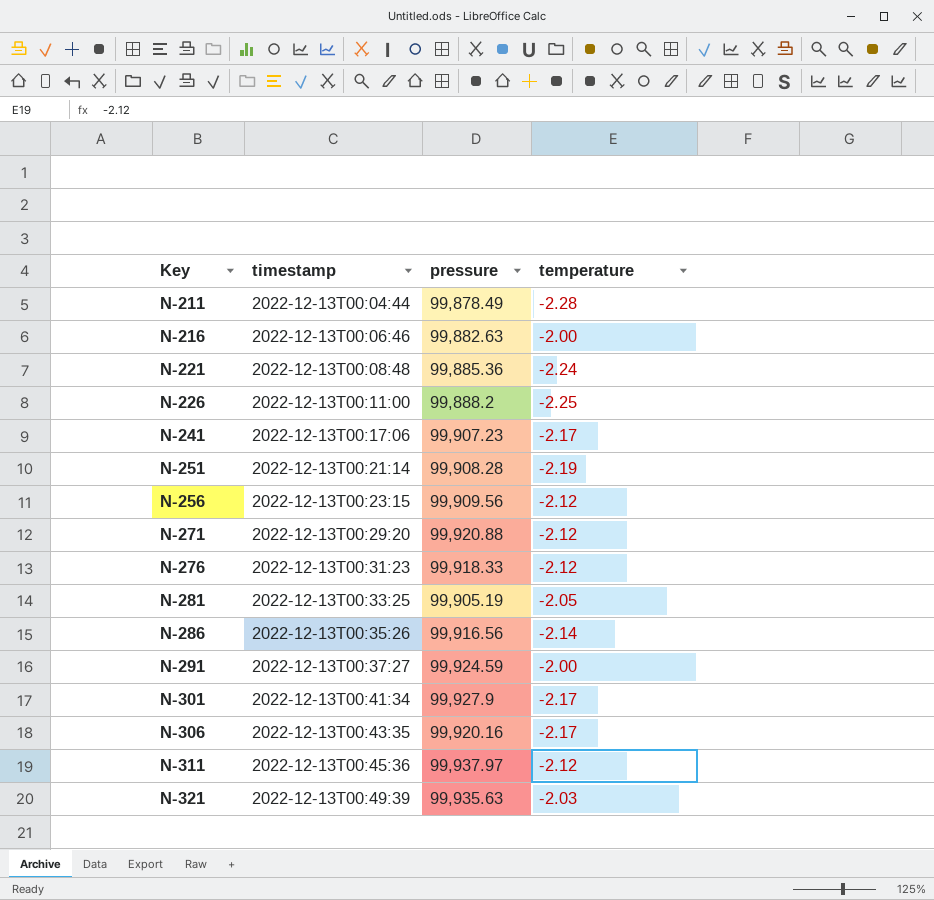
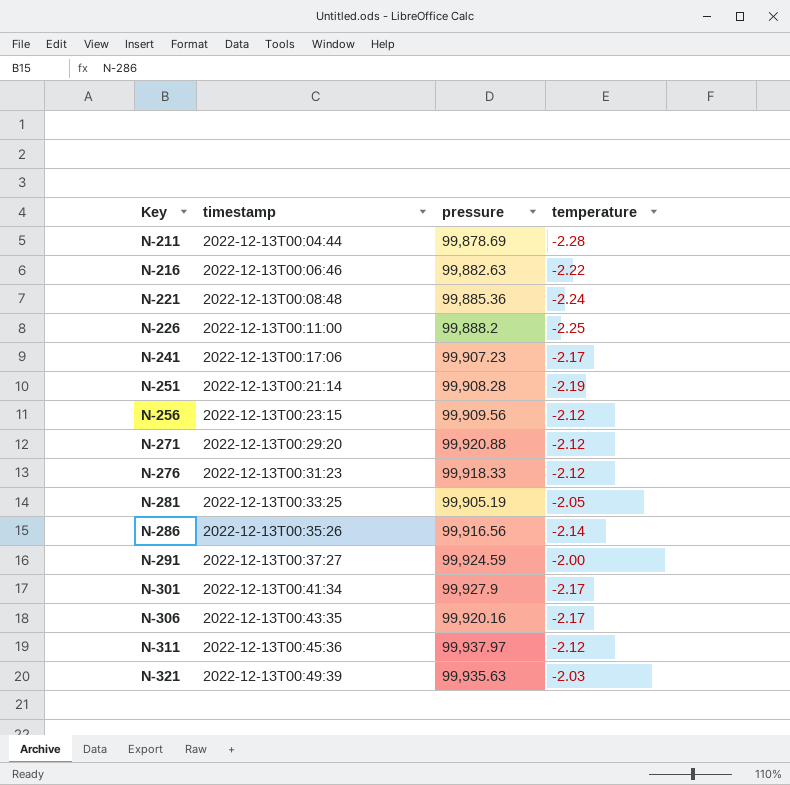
N-211 | pressure: 99,878.49 -> 99,878.69
N-216 | temperature: -2.00 -> -2.22

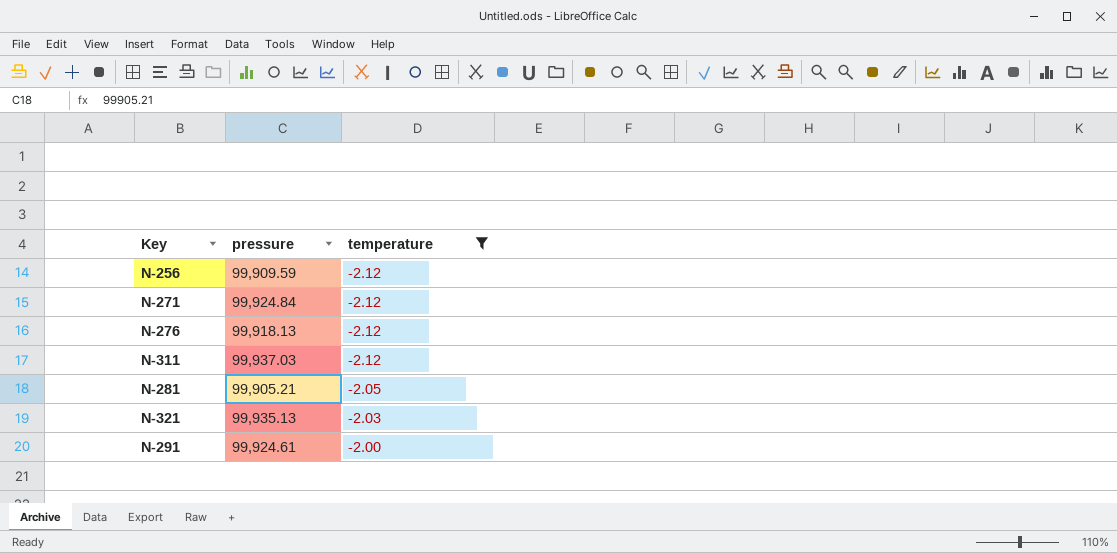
filter: none -> temperature >= -2.12
row order: Key ascending -> temperature ascending
column timestamp | position: 2 -> none
N-256 | pressure: 99,909.56 -> 99,909.59
N-271 | pressure: 99,920.88 -> 99,924.84
N-276 | pressure: 99,918.33 -> 99,918.13
N-311 | pressure: 99,937.97 -> 99,937.03
N-281 | pressure: 99,905.19 -> 99,905.21
N-321 | pressure: 99,935.63 -> 99,935.13
N-291 | pressure: 99,924.59 -> 99,924.61

